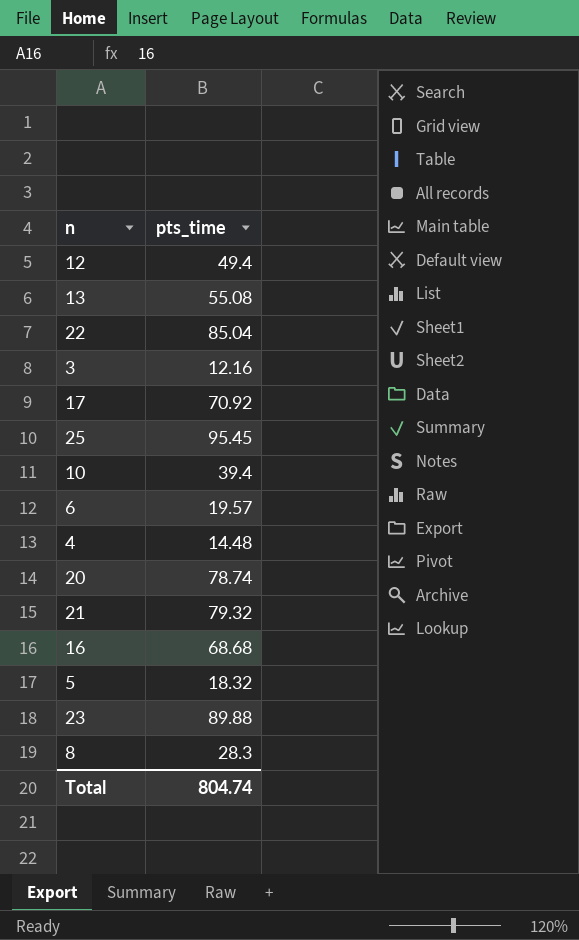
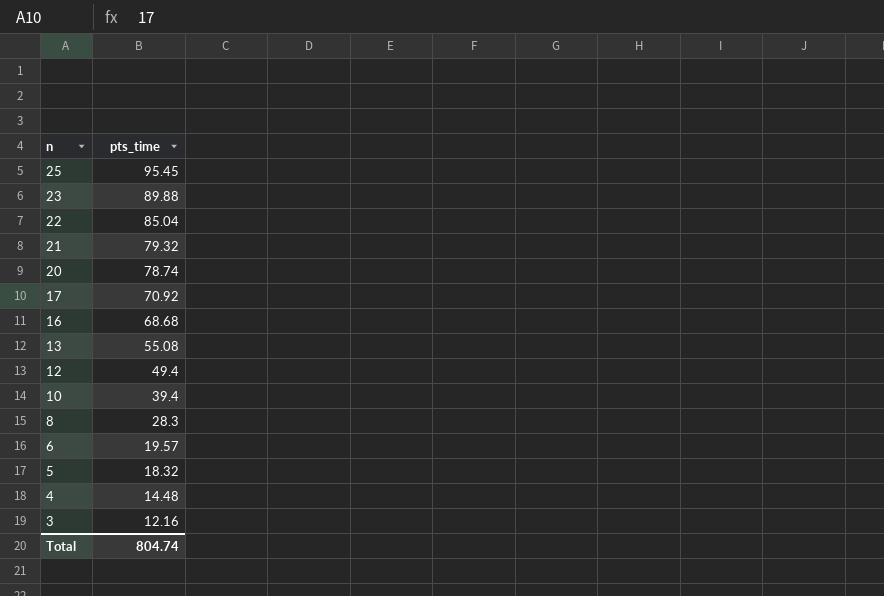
row order: none -> n descending

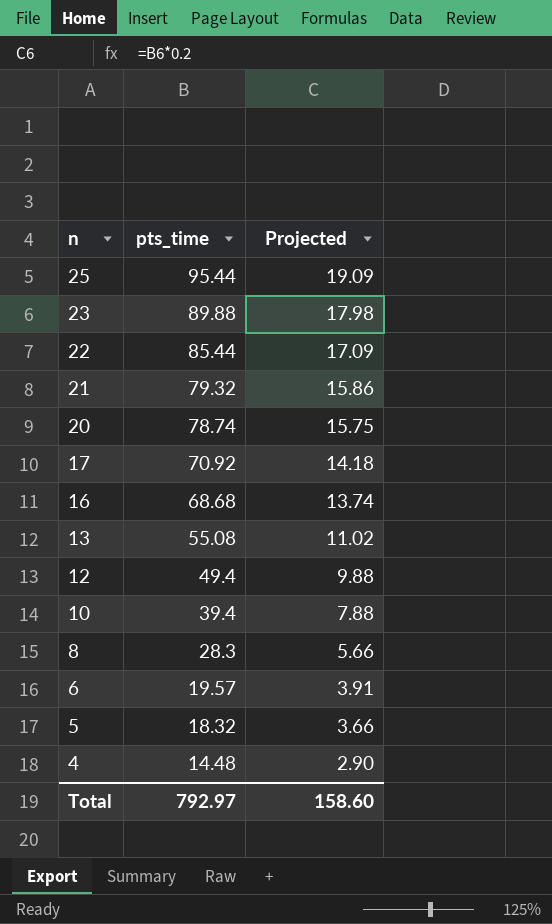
column Projected | formula: none -> [pts_time] * 0.2
row 3: 12.16 -> none
25 | pts_time: 95.45 -> 95.44
22 | pts_time: 85.04 -> 85.44
Total | pts_time: 804.74 -> 792.97

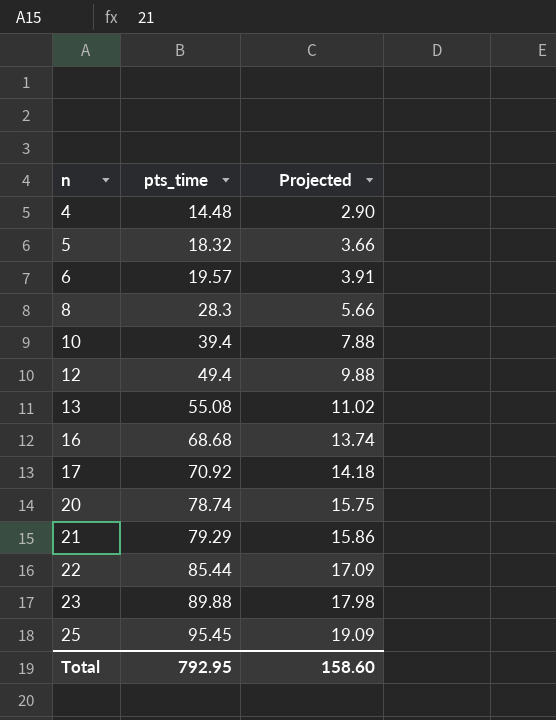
row order: n descending -> n ascending
21 | pts_time: 79.32 -> 79.29
25 | pts_time: 95.44 -> 95.45
Total | pts_time: 792.97 -> 792.95

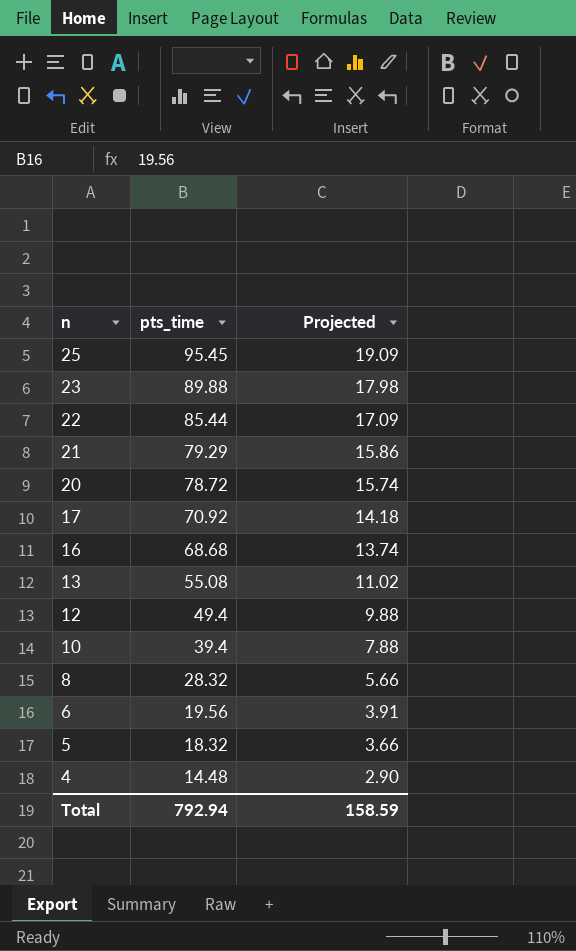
row order: n ascending -> n descending
20 | pts_time: 78.74 -> 78.72
20 | Projected: 15.75 -> 15.74
8 | pts_time: 28.3 -> 28.32
6 | pts_time: 19.57 -> 19.56
Total | pts_time: 792.95 -> 792.94
Total | Projected: 158.60 -> 158.59

